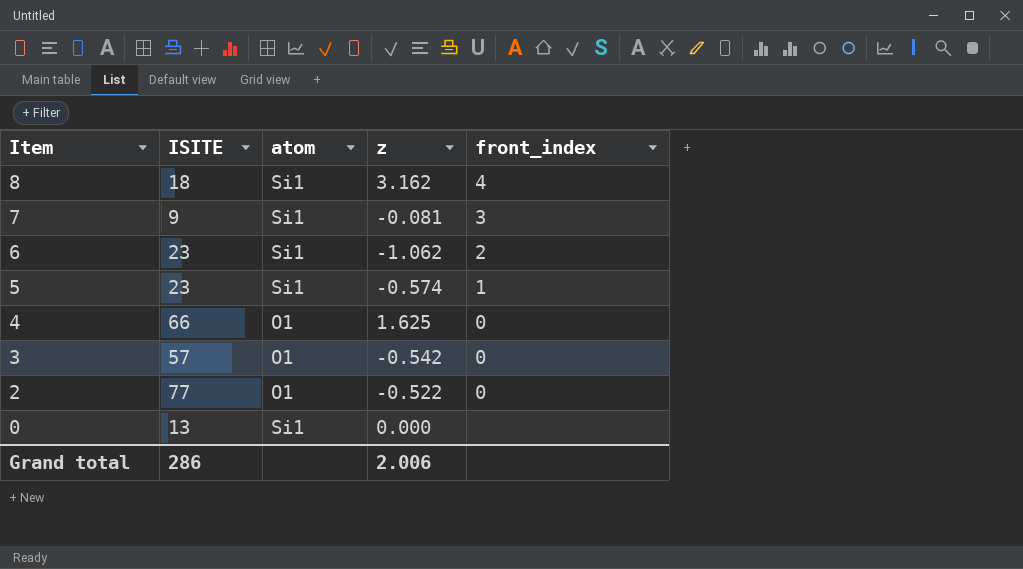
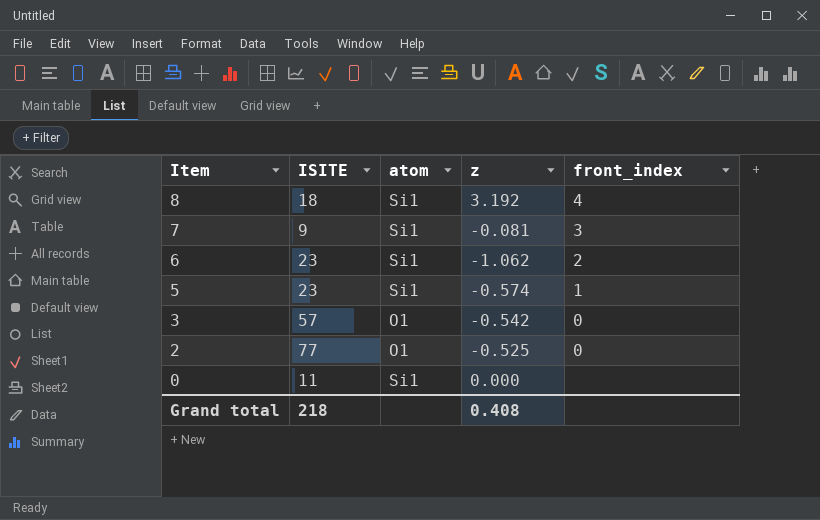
row 4: 66 | O1 | 1.625 | 0 -> none
8 | z: 3.162 -> 3.192
2 | z: -0.522 -> -0.525
0 | ISITE: 13 -> 11
Grand total | ISITE: 286 -> 218
Grand total | z: 2.006 -> 0.408

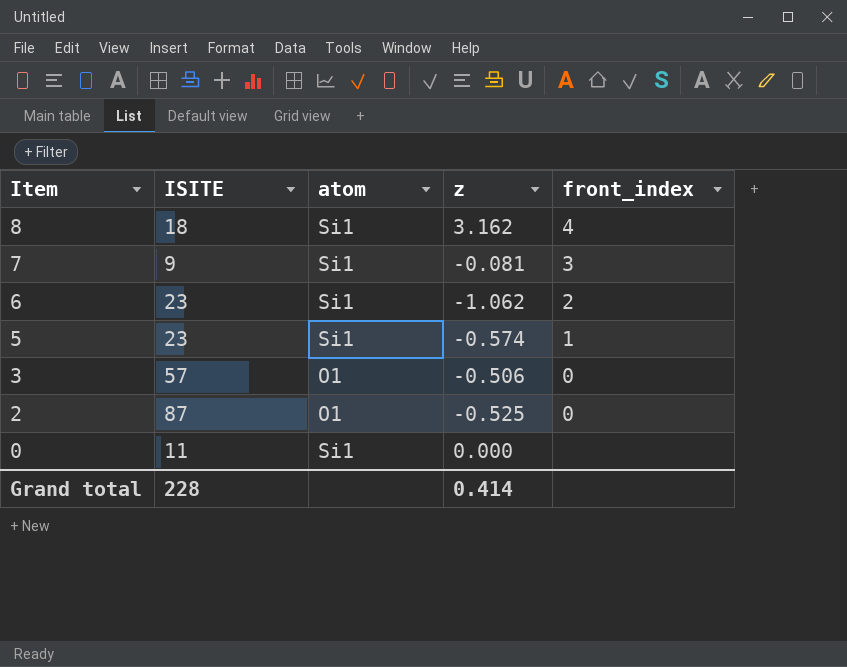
8 | z: 3.192 -> 3.162
3 | z: -0.542 -> -0.506
2 | ISITE: 77 -> 87
Grand total | ISITE: 218 -> 228
Grand total | z: 0.408 -> 0.414

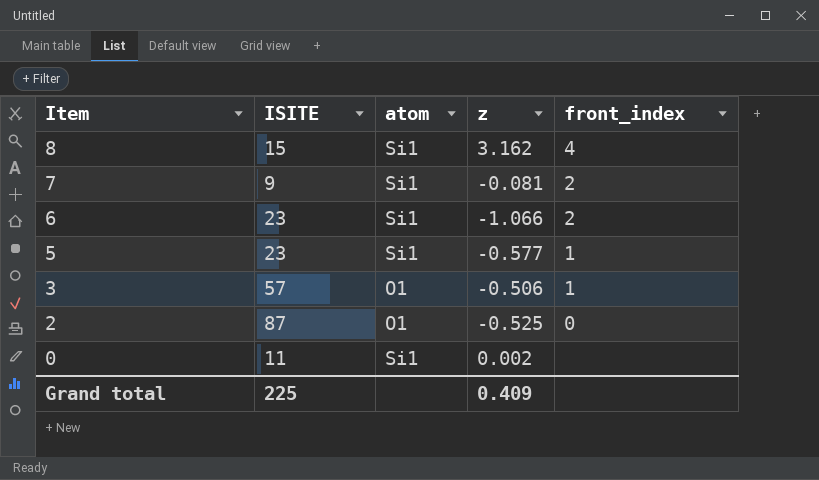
8 | ISITE: 18 -> 15
7 | front_index: 3 -> 2
6 | z: -1.062 -> -1.066
5 | z: -0.574 -> -0.577
3 | front_index: 0 -> 1
0 | z: 0.000 -> 0.002
Grand total | ISITE: 228 -> 225
Grand total | z: 0.414 -> 0.409

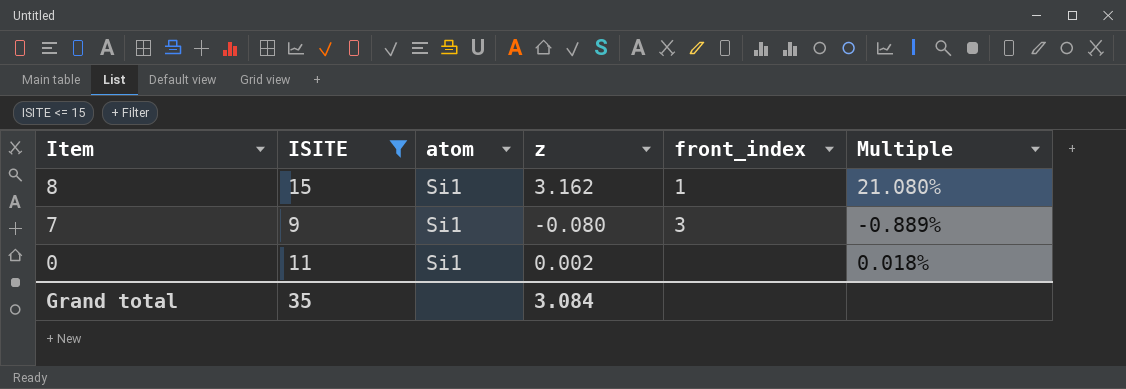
filter: none -> ISITE <= 15
column Multiple | formula: none -> [z] / [ISITE]
8 | front_index: 4 -> 1
7 | z: -0.081 -> -0.080
7 | front_index: 2 -> 3
Grand total | ISITE: 225 -> 35
Grand total | z: 0.409 -> 3.084

